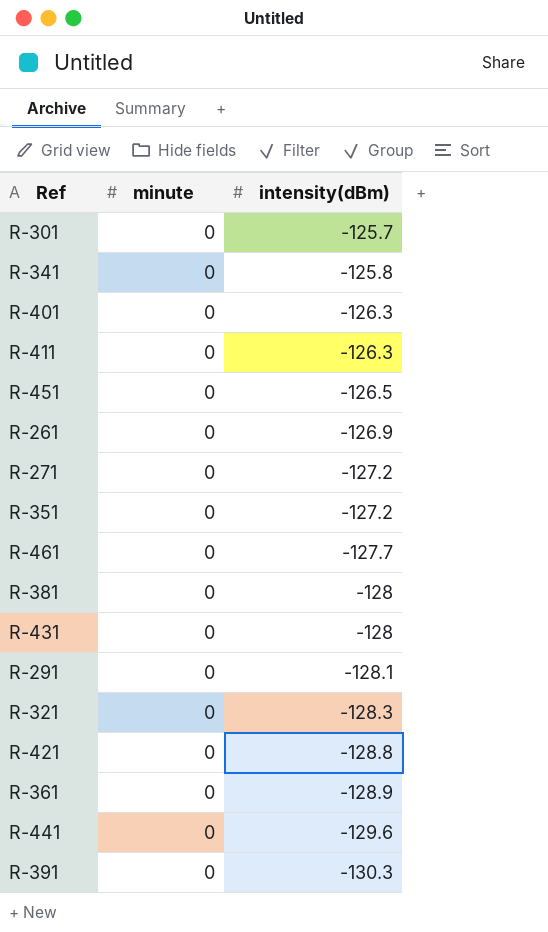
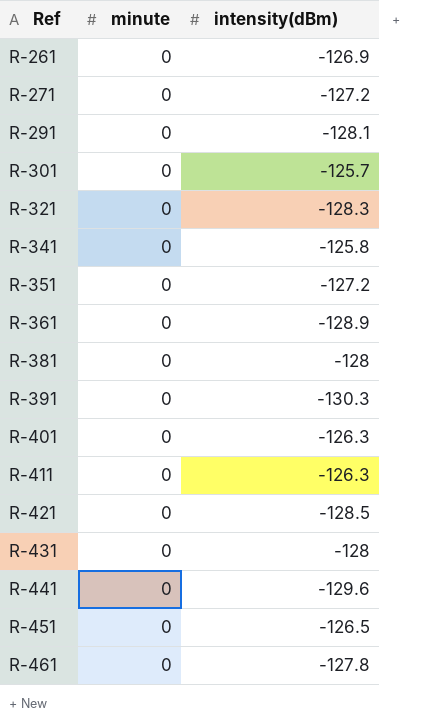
row order: intensity(dBm) descending -> Ref ascending
R-421 | intensity(dBm): -128.8 -> -128.5
R-461 | intensity(dBm): -127.7 -> -127.8

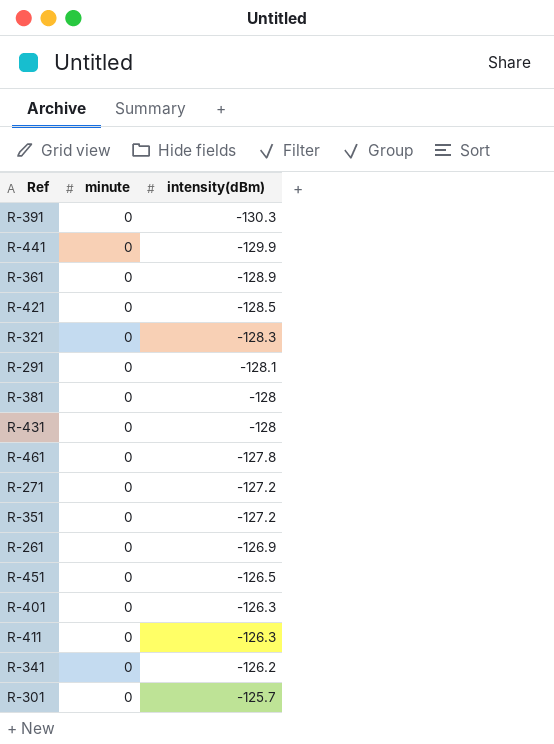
row order: Ref ascending -> intensity(dBm) ascending
R-441 | intensity(dBm): -129.6 -> -129.9
R-341 | intensity(dBm): -125.8 -> -126.2

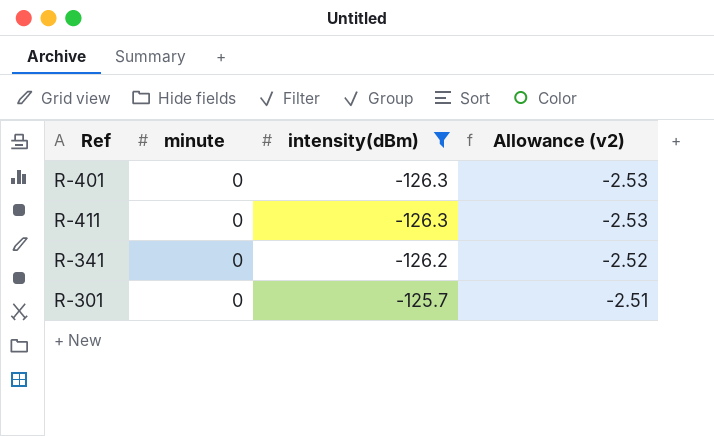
filter: none -> intensity(dBm) >= -126.3
column Allowance (v2) | formula: none -> [intensity(dBm)] * 0.02

